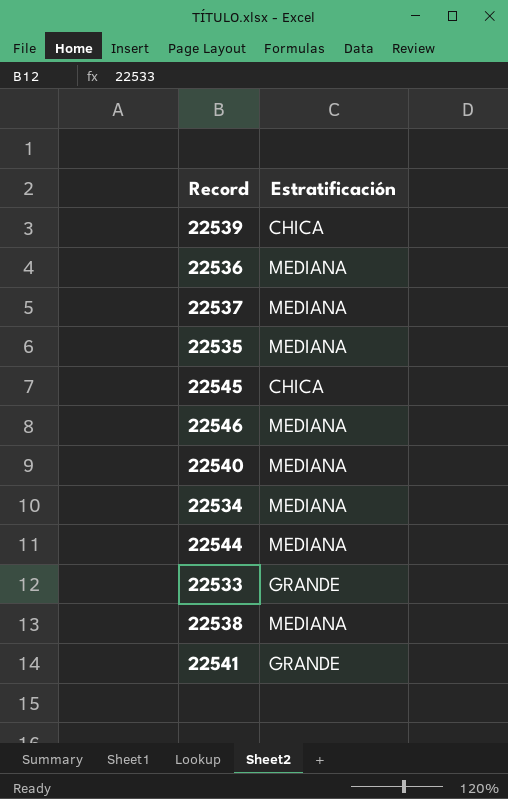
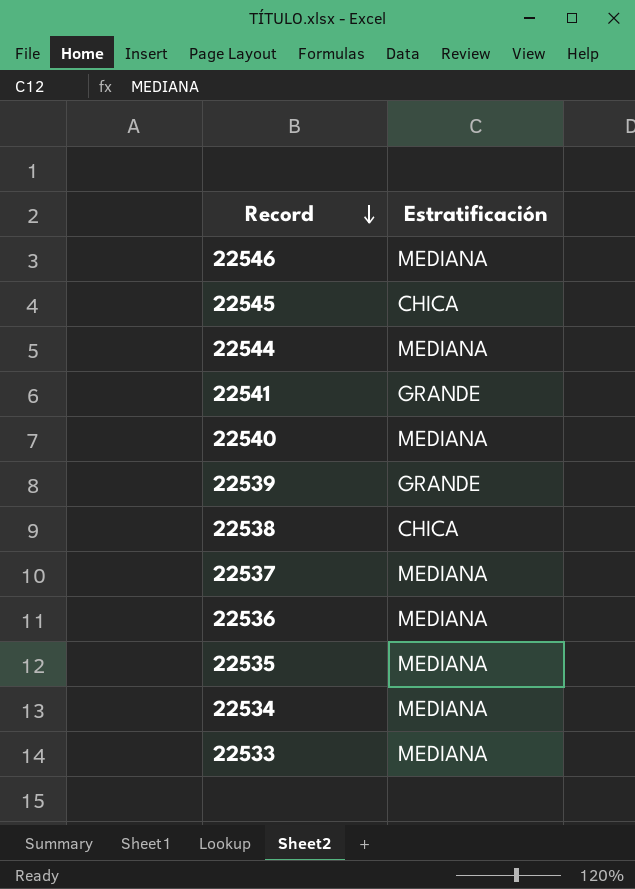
row order: none -> Record descending
22539 | Estratificación: CHICA -> GRANDE
22538 | Estratificación: MEDIANA -> CHICA
22533 | Estratificación: GRANDE -> MEDIANA

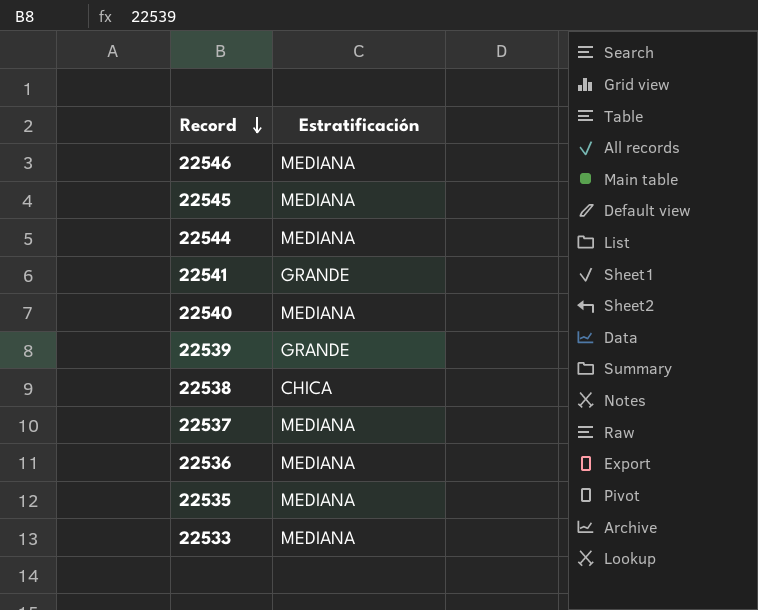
row 22534: MEDIANA -> none
22545 | Estratificación: CHICA -> MEDIANA

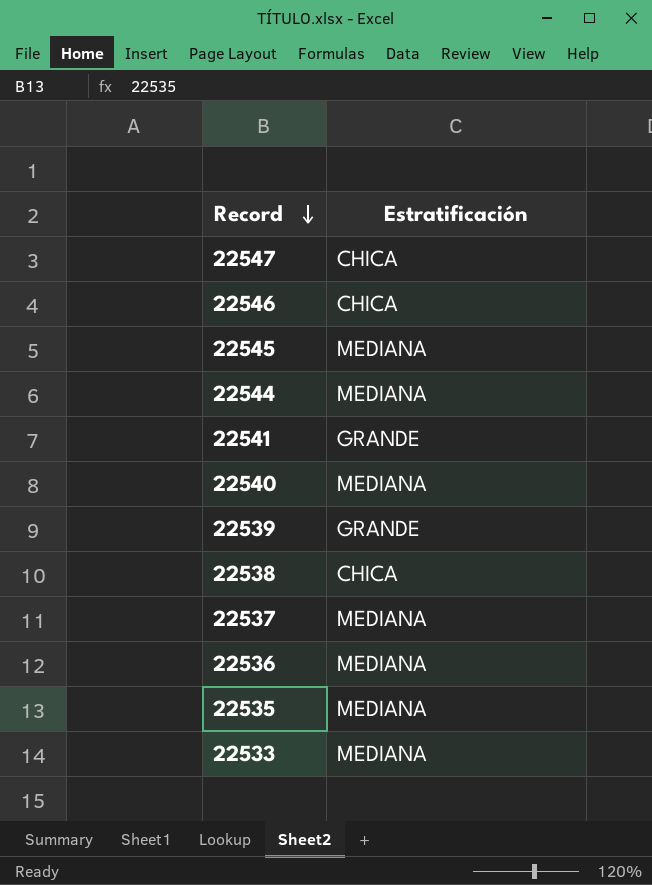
row 22547: none -> CHICA
22546 | Estratificación: MEDIANA -> CHICA

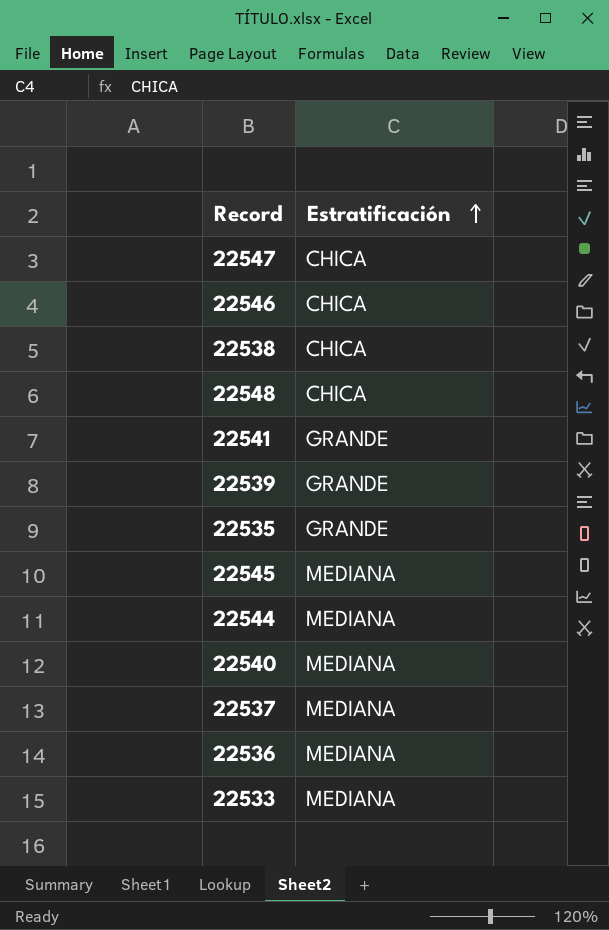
row order: Record descending -> Estratificación ascending
row 22548: none -> CHICA
22535 | Estratificación: MEDIANA -> GRANDE

